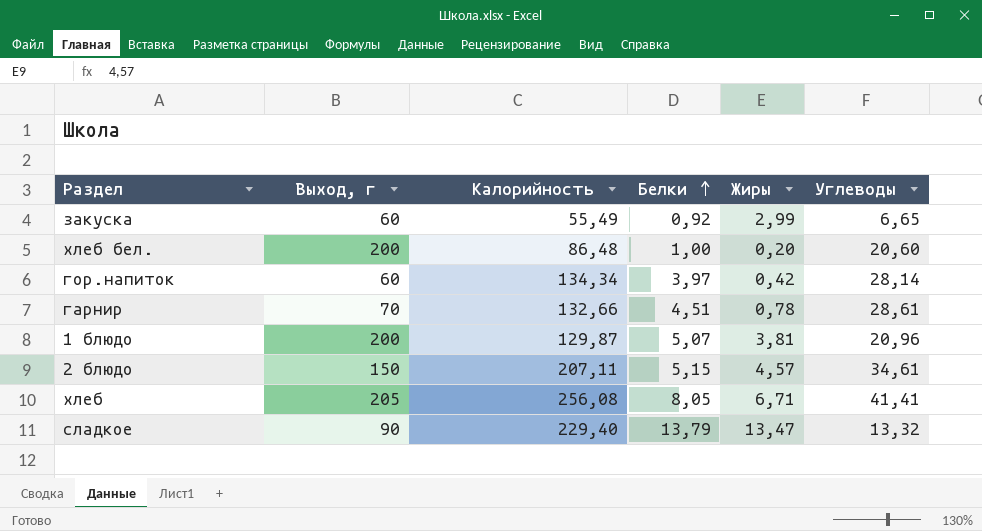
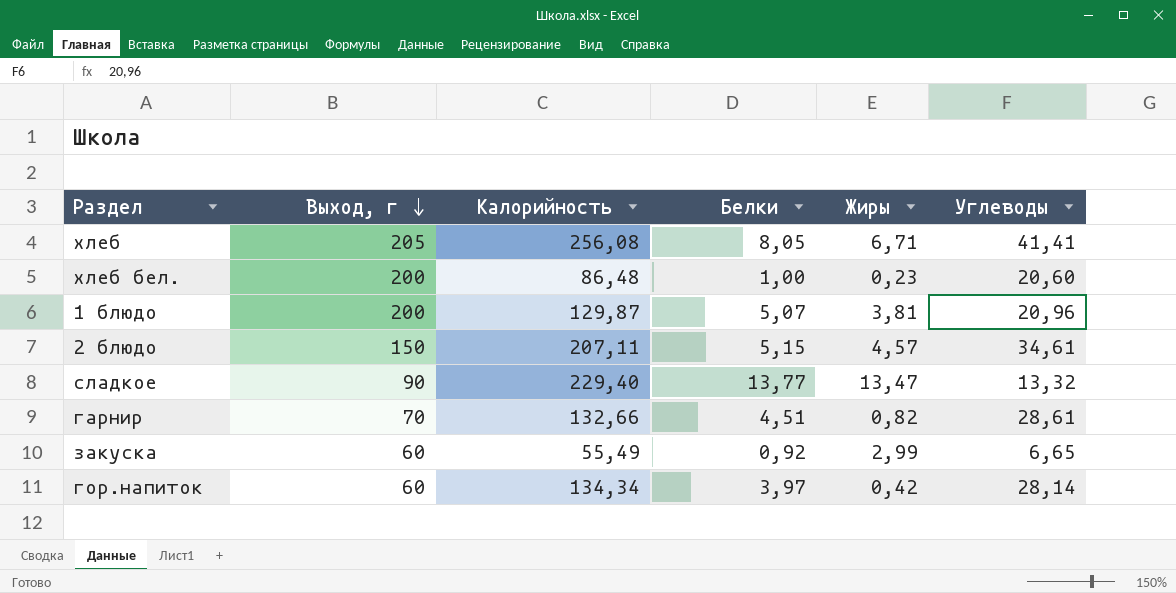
row order: Белки ascending -> Выход, г descending
хлеб бел. | Жиры: 0,20 -> 0,23
сладкое | Белки: 13,79 -> 13,77
гарнир | Жиры: 0,78 -> 0,82

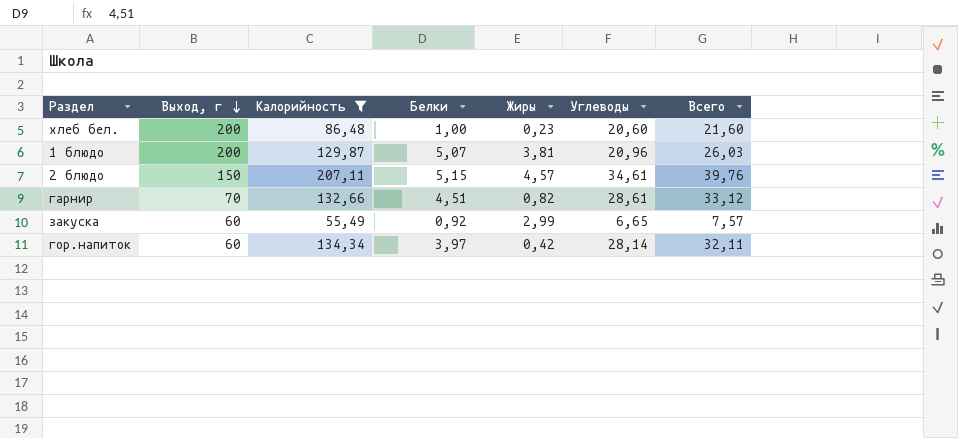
filter: none -> Калорийность <= 207,11
column Всего | formula: none -> [Белки] + [Углеводы]

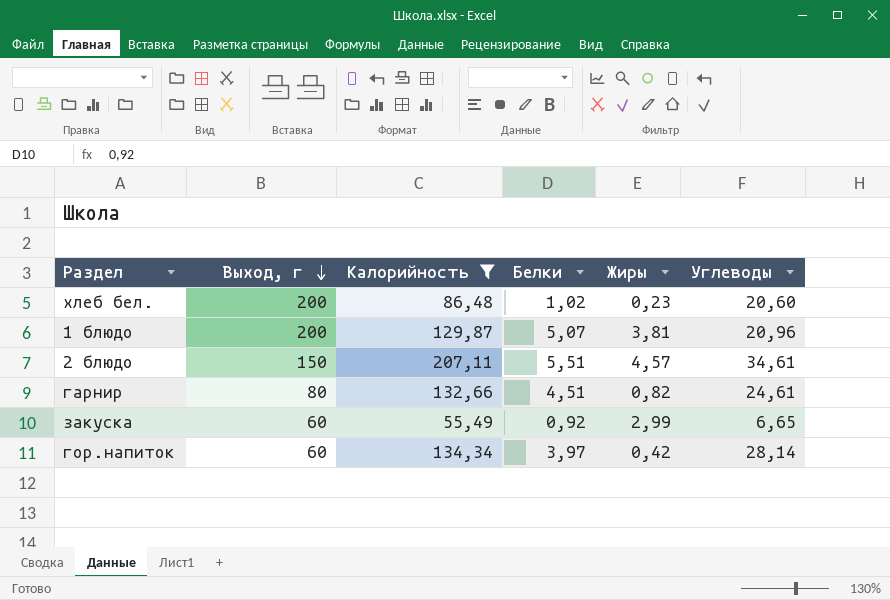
column Всего | formula: [Белки] + [Углеводы] -> none
хлеб бел. | Белки: 1,00 -> 1,02
2 блюдо | Белки: 5,15 -> 5,51
гарнир | Выход, г: 70 -> 80
гарнир | Углеводы: 28,61 -> 24,61

